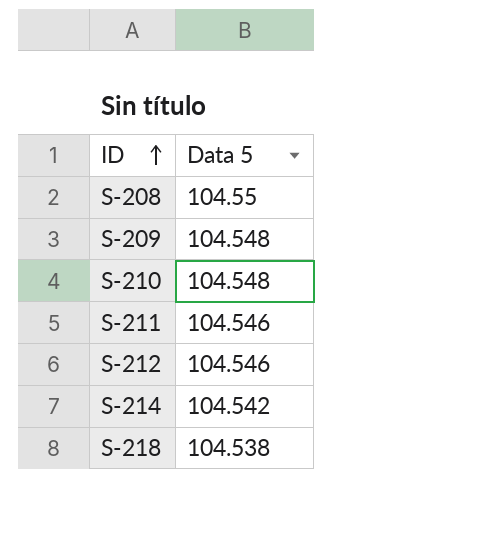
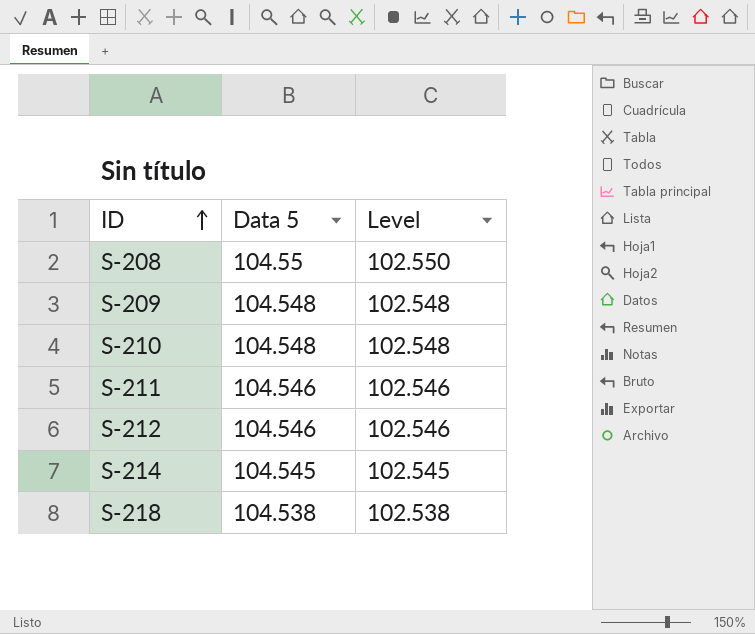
column Level | formula: none -> [Data 5] - 2
S-214 | Data 5: 104.542 -> 104.545

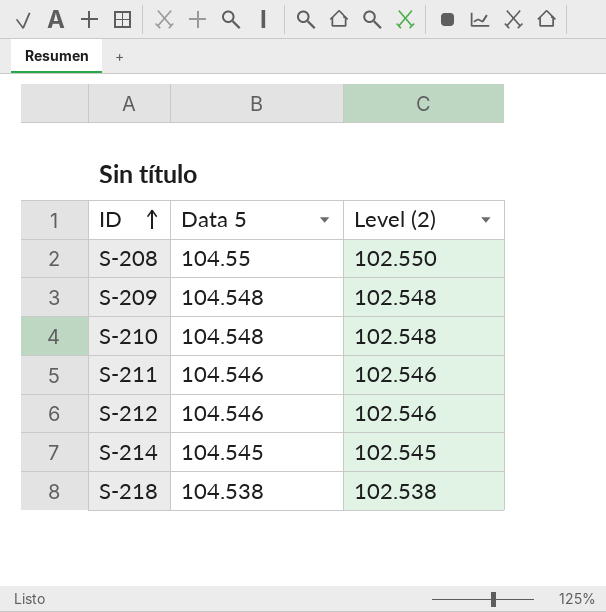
column name: Level -> Level (2)

